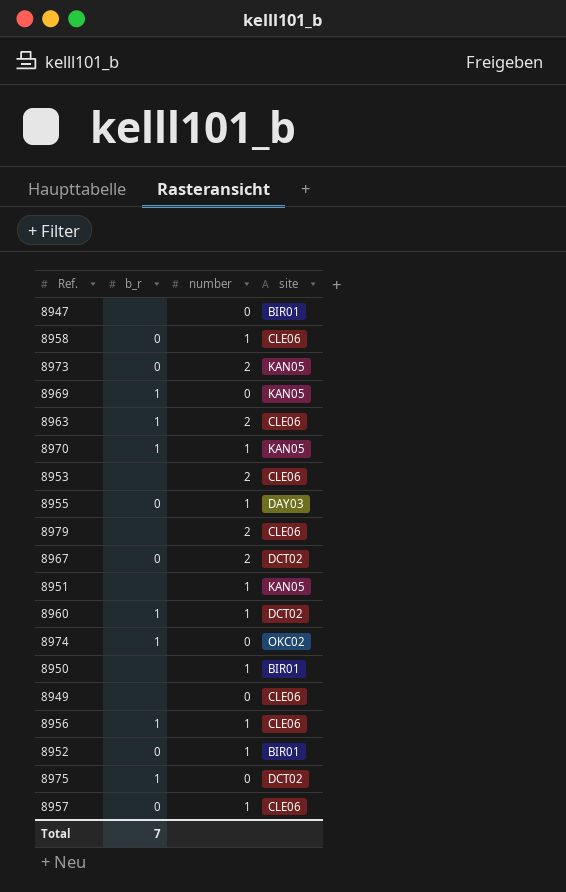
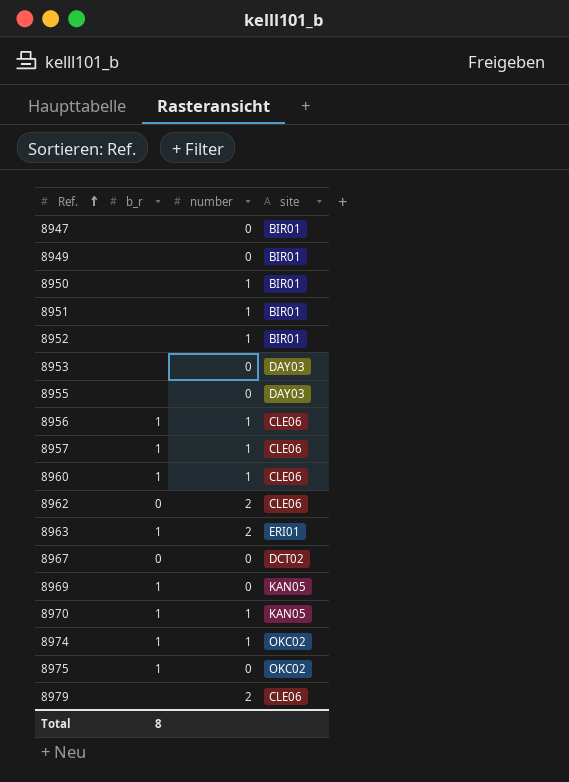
row order: none -> Ref. ascending
row 8958: 0 | 1 | CLE06 -> none
row 8973: 0 | 2 | KAN05 -> none
8949 | site: CLE06 -> BIR01
8951 | site: KAN05 -> BIR01
8952 | b_r: 0 -> none
8953 | number: 2 -> 0
8953 | site: CLE06 -> DAY03
8955 | b_r: 0 -> none
8955 | number: 1 -> 0
8957 | b_r: 0 -> 1
8960 | site: DCT02 -> CLE06
row 8962: none -> 0 | 2 | CLE06
8963 | site: CLE06 -> ERI01
8967 | number: 2 -> 0
8974 | number: 0 -> 1
8975 | site: DCT02 -> OKC02
Total | b_r: 7 -> 8

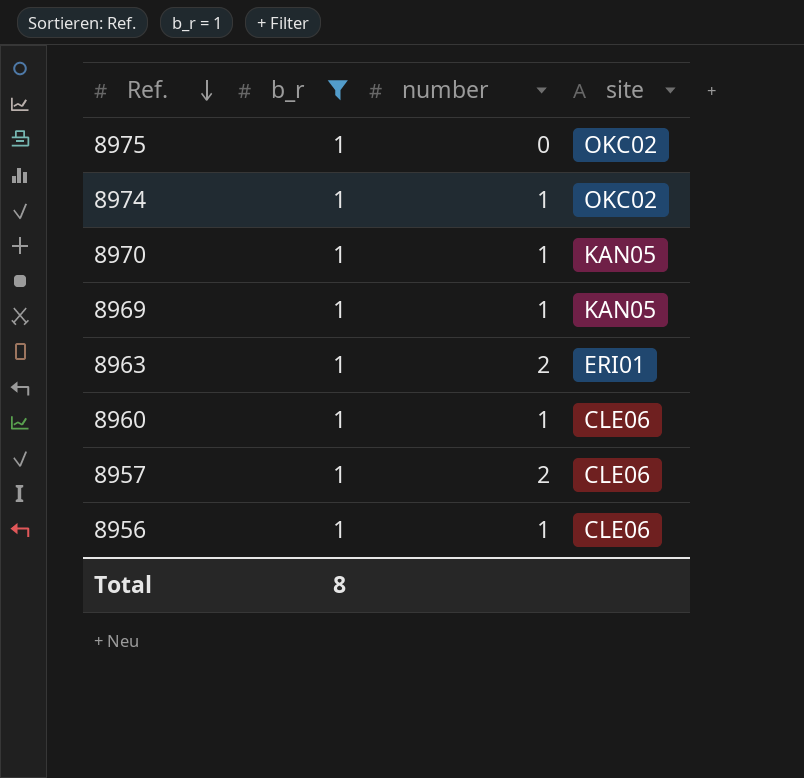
filter: none -> b_r = 1
row order: Ref. ascending -> Ref. descending
8969 | number: 0 -> 1
8957 | number: 1 -> 2

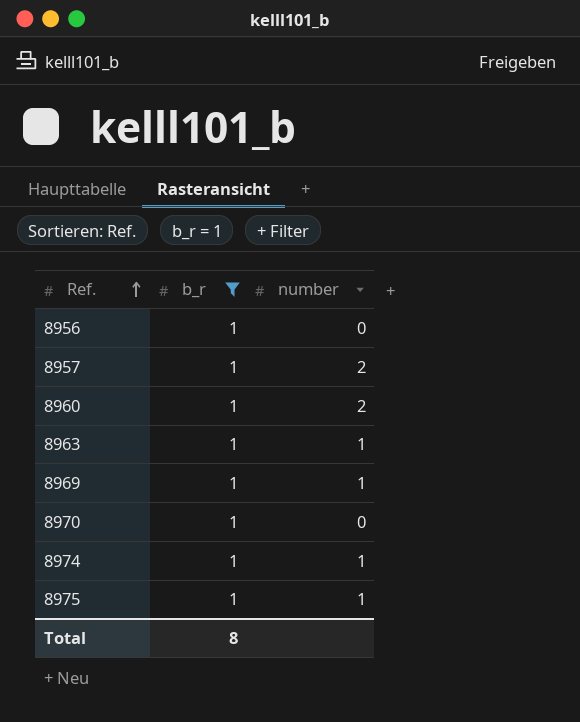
row order: Ref. descending -> Ref. ascending
column site | position: 4 -> none
8956 | number: 1 -> 0
8960 | number: 1 -> 2
8963 | number: 2 -> 1
8970 | number: 1 -> 0
8975 | number: 0 -> 1

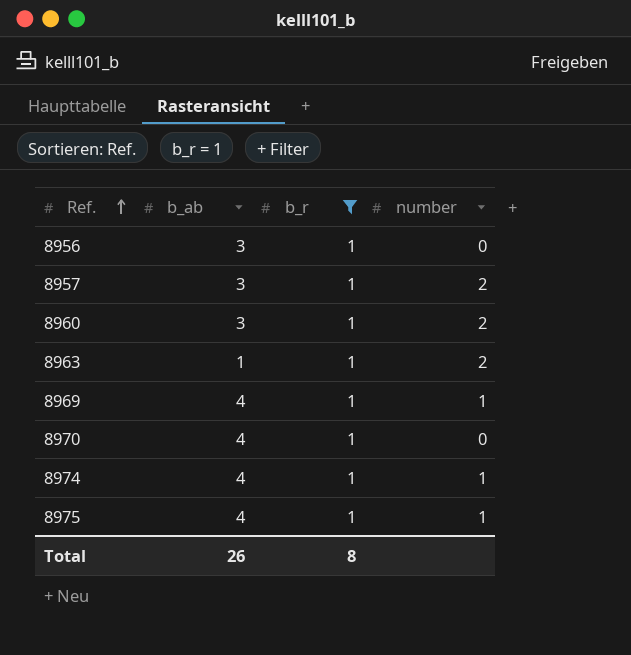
column b_ab | position: none -> 2
8963 | number: 1 -> 2

